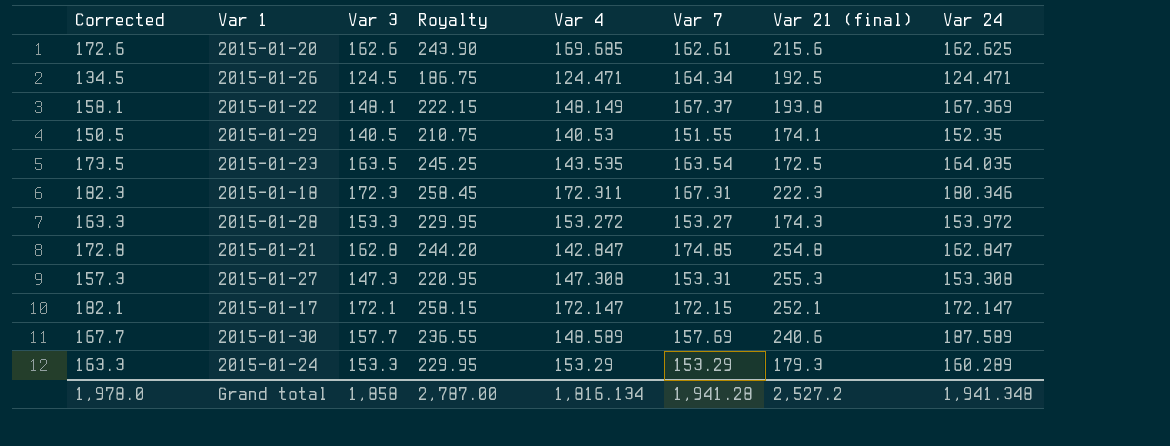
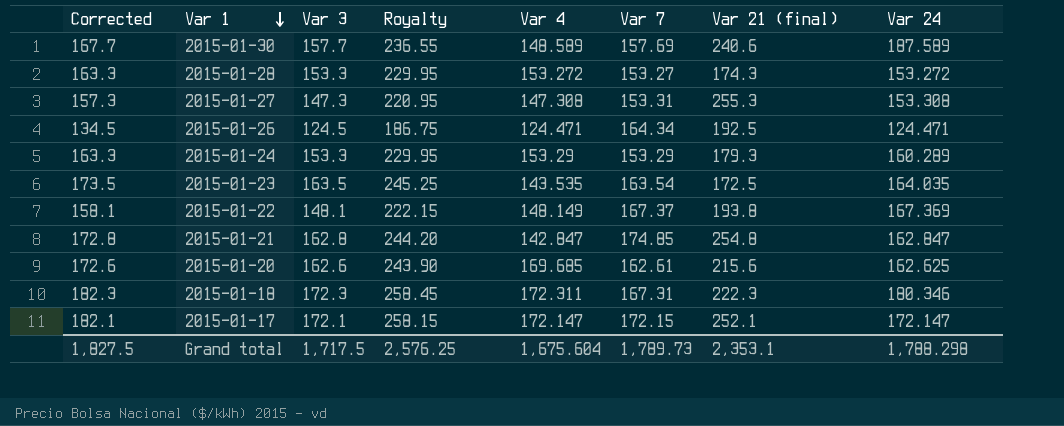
row order: none -> Var 1 descending
row 2015-01-29: 150.5 | 140.5 | 210.75 | 140.53 | 151.55 | 174.1 | 152.35 -> none
2015-01-28 | Var 24: 153.972 -> 153.272
Grand total | Corrected: 1,978.0 -> 1,827.5
Grand total | Var 3: 1,858 -> 1,717.5
Grand total | Royalty: 2,787.00 -> 2,576.25
Grand total | Var 4: 1,816.134 -> 1,675.604
Grand total | Var 7: 1,941.28 -> 1,789.73
Grand total | Var 21 (final): 2,527.2 -> 2,353.1
Grand total | Var 24: 1,941.348 -> 1,788.298

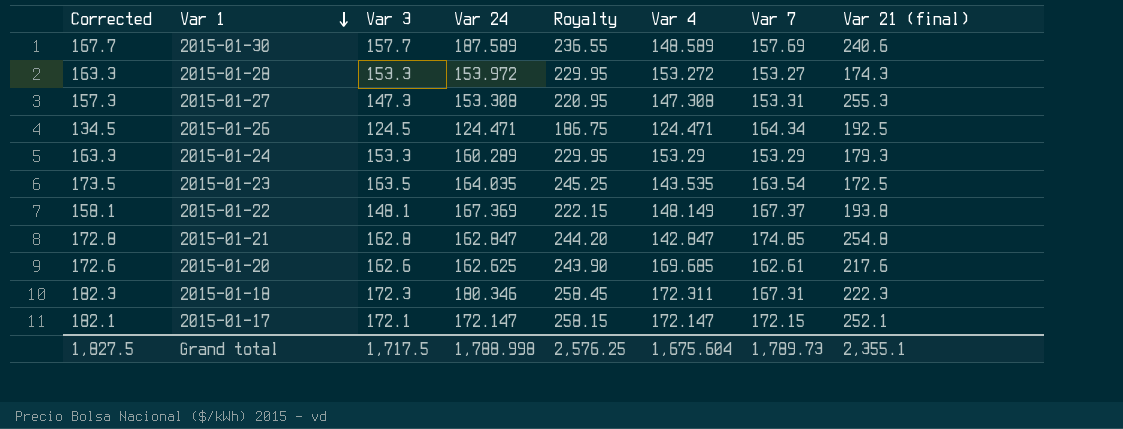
column Var 24 | position: 8 -> 4
2015-01-28 | Var 24: 153.272 -> 153.972
2015-01-20 | Var 21 (final): 215.6 -> 217.6
Grand total | Var 24: 1,788.298 -> 1,788.998
Grand total | Var 21 (final): 2,353.1 -> 2,355.1

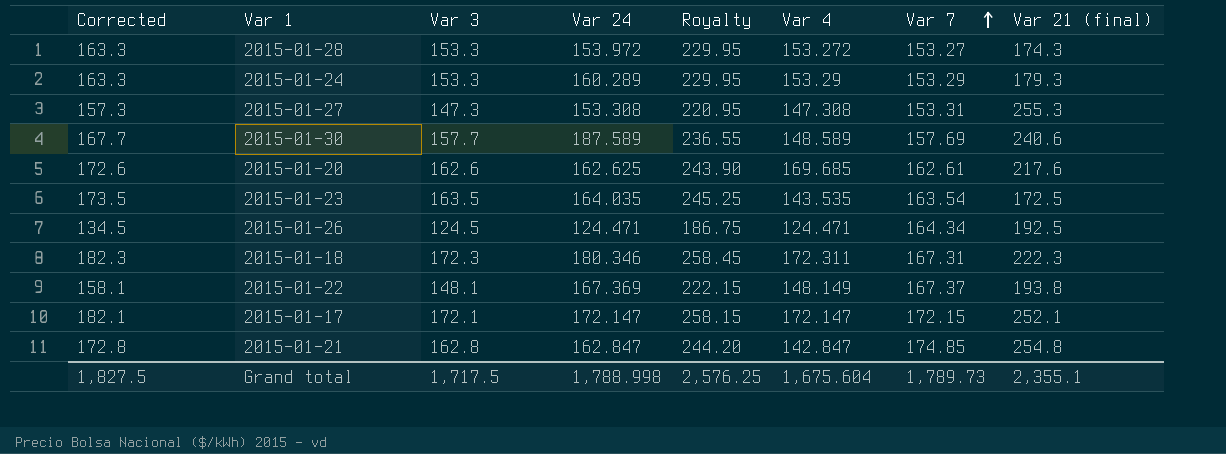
row order: Var 1 descending -> Var 7 ascending

